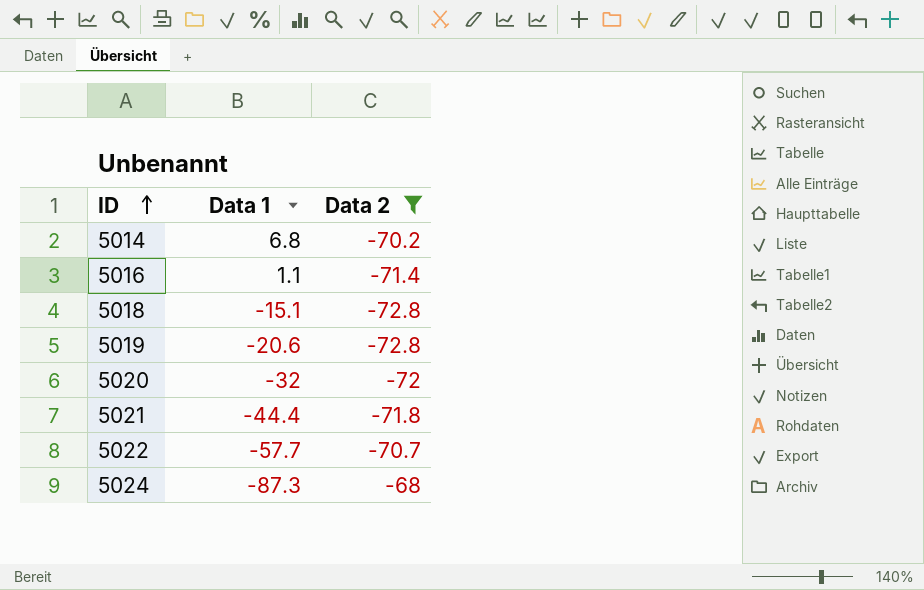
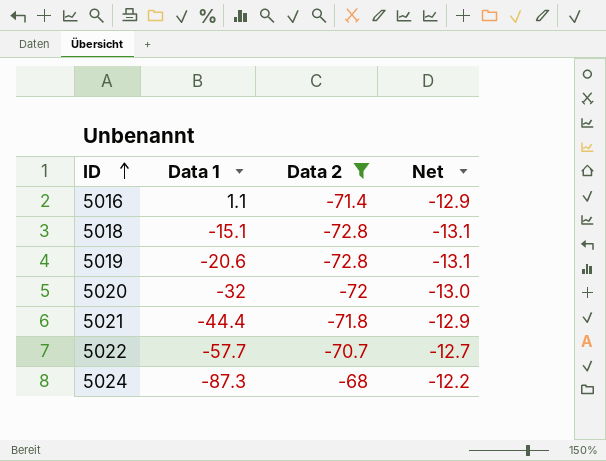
column Net | formula: none -> [Data 2] * 0.18
row 5014: 6.8 | -70.2 -> none

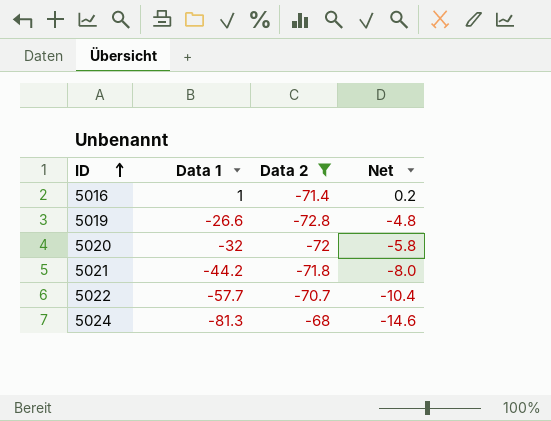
column Net | formula: [Data 2] * 0.18 -> [Data 1] * 0.18
row 5018: -15.1 | -72.8 | -13.1 -> none
5016 | Data 1: 1.1 -> 1
5019 | Data 1: -20.6 -> -26.6
5021 | Data 1: -44.4 -> -44.2
5024 | Data 1: -87.3 -> -81.3

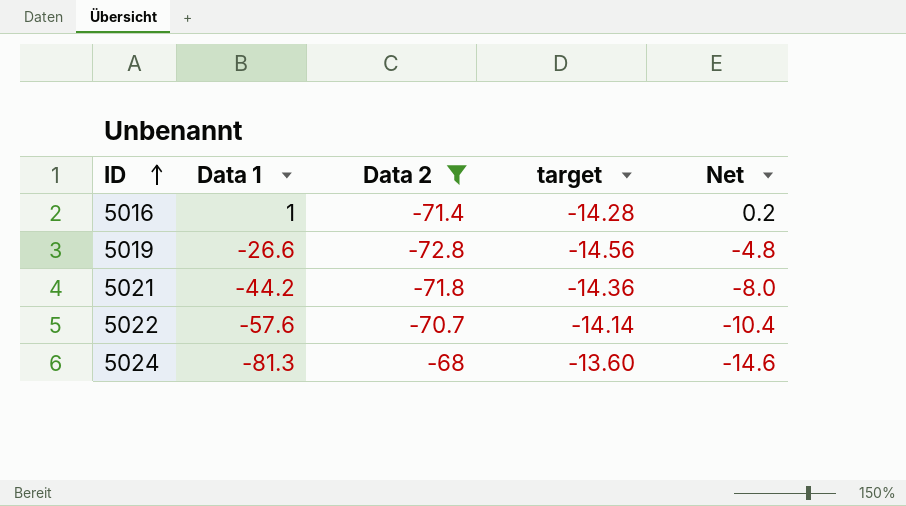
column target | formula: none -> [Data 2] * 0.2
row 5020: -32 | -72 | -5.8 -> none
5022 | Data 1: -57.7 -> -57.6

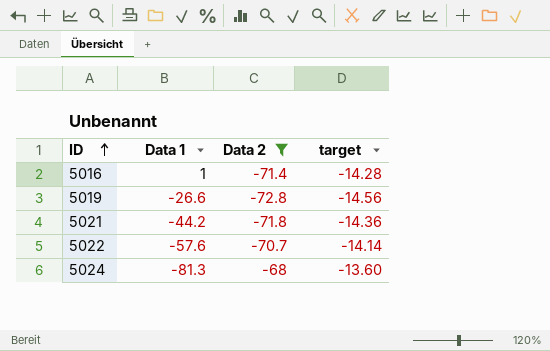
column Net | formula: [Data 1] * 0.18 -> none

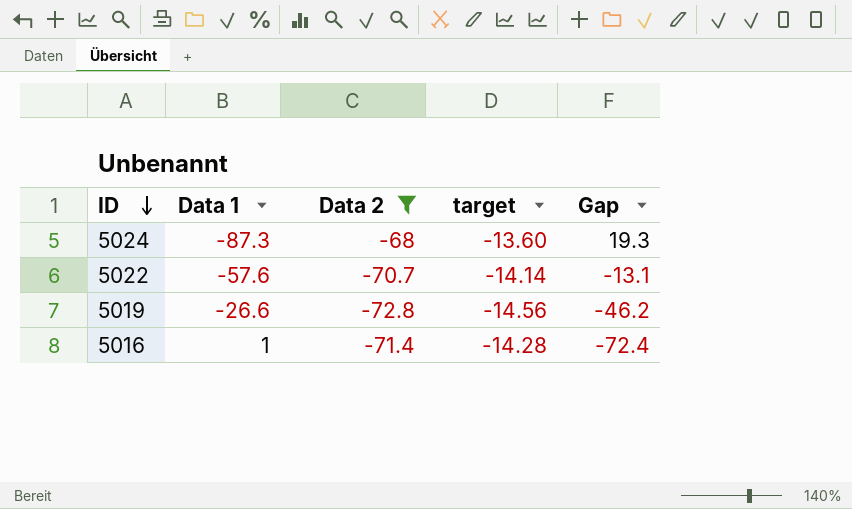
row order: ID ascending -> ID descending
column Gap | formula: none -> [Data 2] - [Data 1]
row 5021: -44.2 | -71.8 | -14.36 -> none
5024 | Data 1: -81.3 -> -87.3

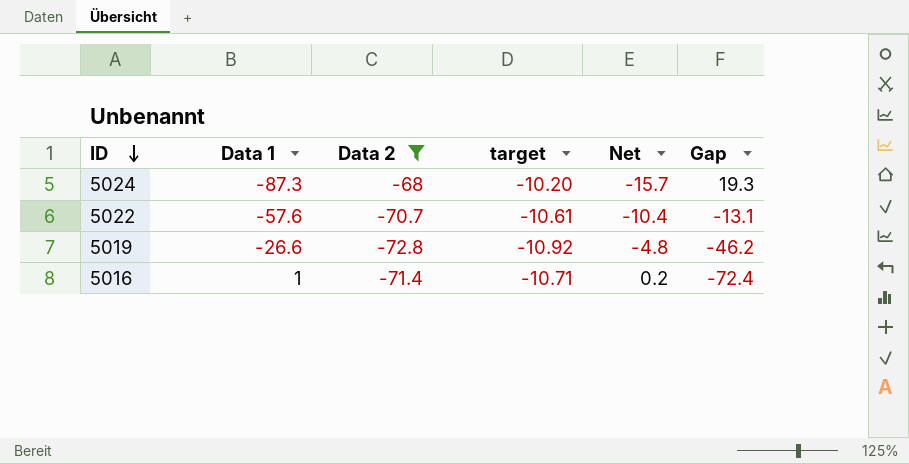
column target | formula: [Data 2] * 0.2 -> [Data 2] * 0.15
column Net | formula: none -> [Data 1] * 0.18

